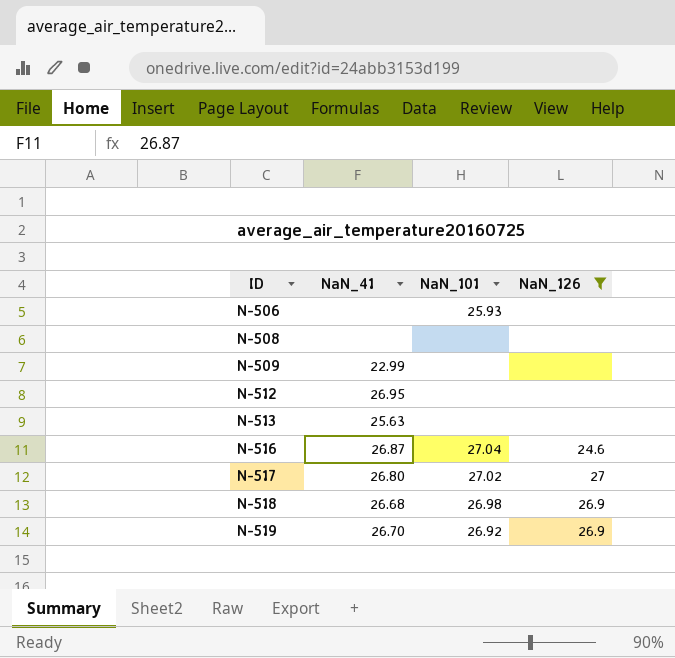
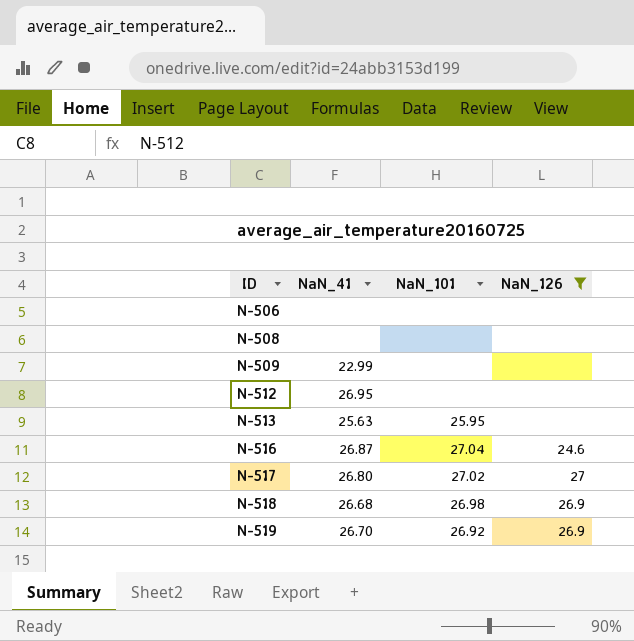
N-506 | NaN_101: 25.93 -> none
N-513 | NaN_101: none -> 25.95

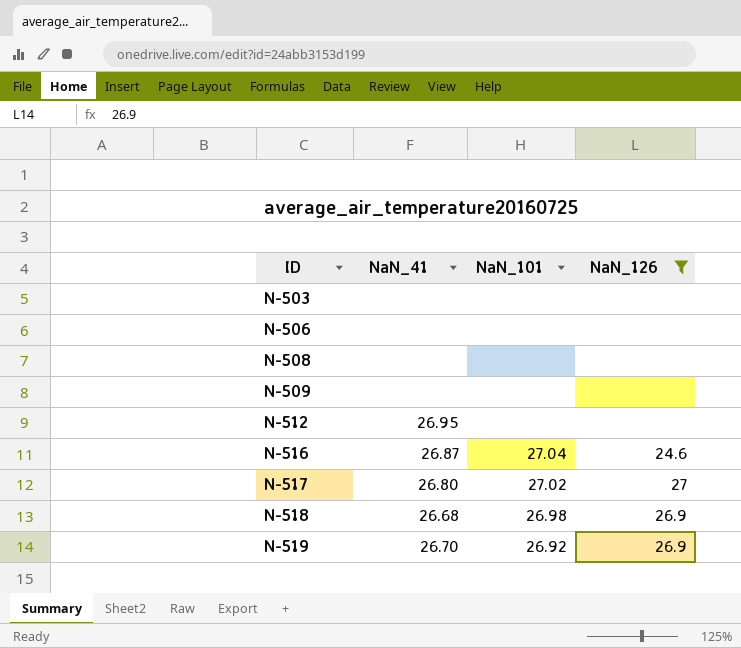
row N-513: 25.63 | 25.95 | none -> none
row N-503: none -> none | none | none
N-509 | NaN_41: 22.99 -> none

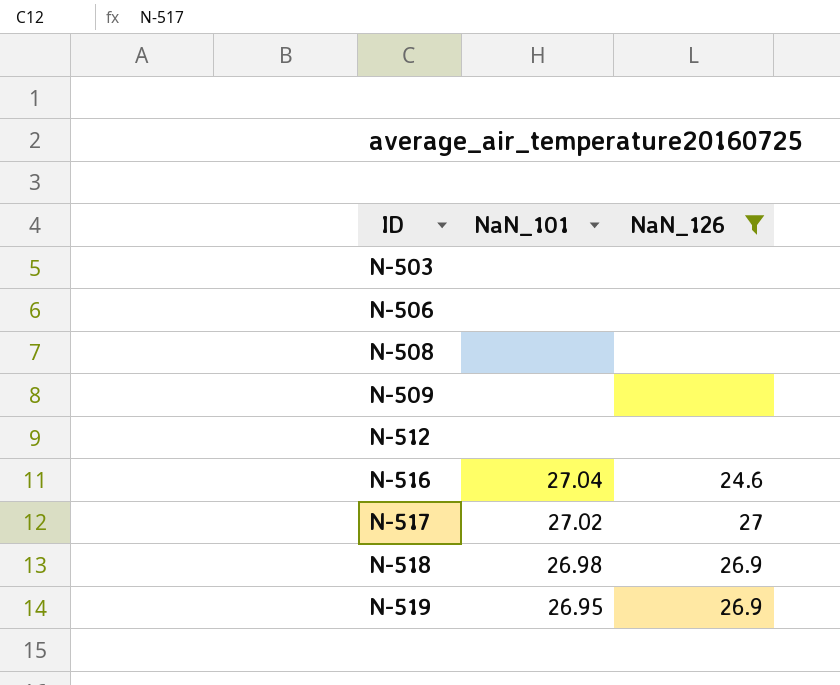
column NaN_41 | position: 2 -> none
N-519 | NaN_101: 26.92 -> 26.95

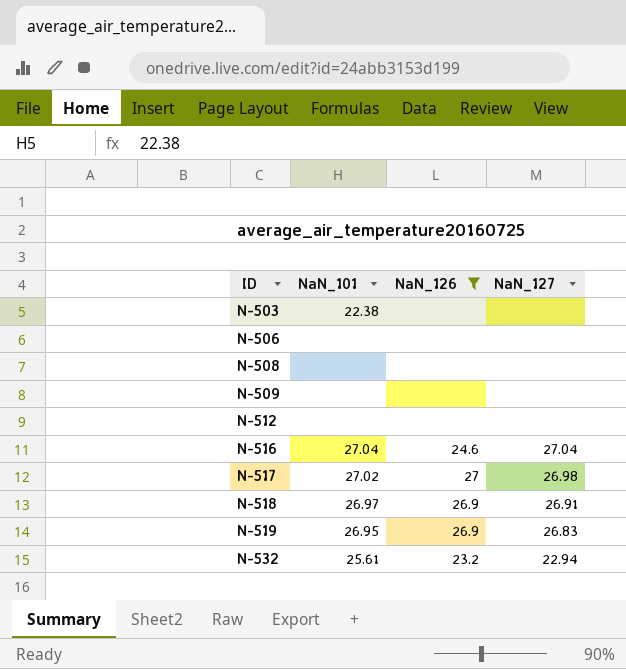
column NaN_127 | position: none -> 4
N-503 | NaN_101: none -> 22.38
N-518 | NaN_101: 26.98 -> 26.97
row N-532: none -> 25.61 | 23.2 | 22.94

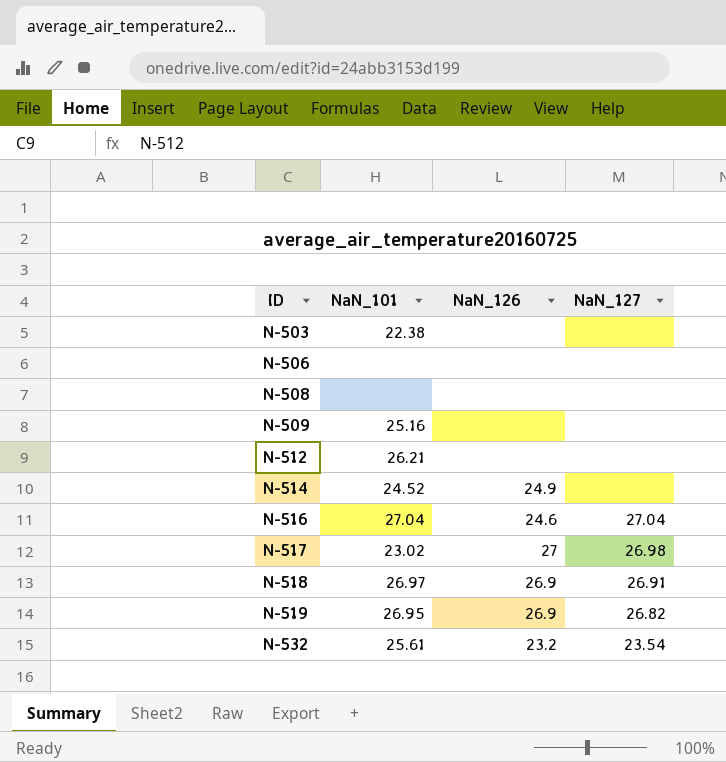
filter: NaN_126 != 24.9 -> none
N-509 | NaN_101: none -> 25.16
N-512 | NaN_101: none -> 26.21
N-517 | NaN_101: 27.02 -> 23.02
N-519 | NaN_127: 26.83 -> 26.82
N-532 | NaN_127: 22.94 -> 23.54

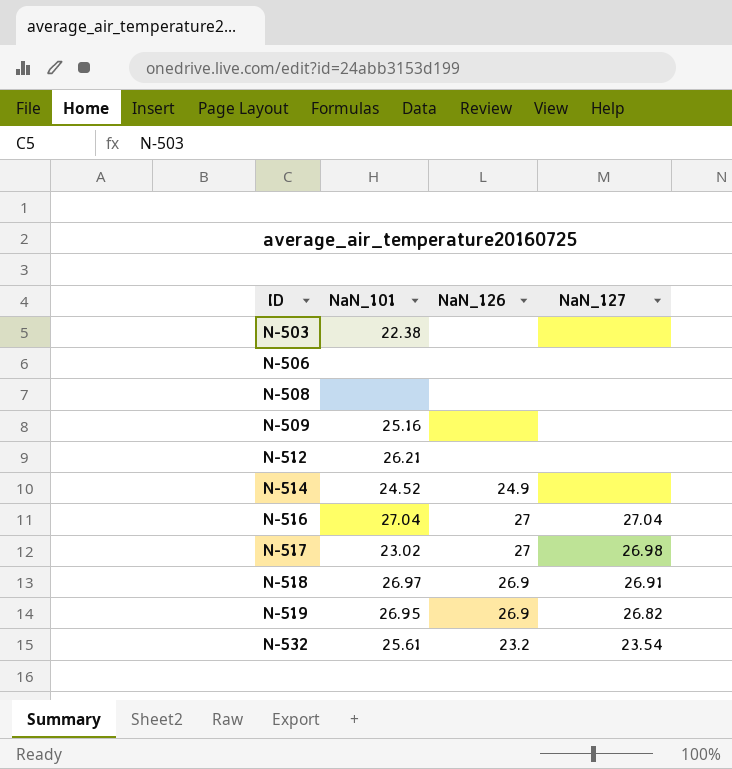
N-516 | NaN_126: 24.6 -> 27

